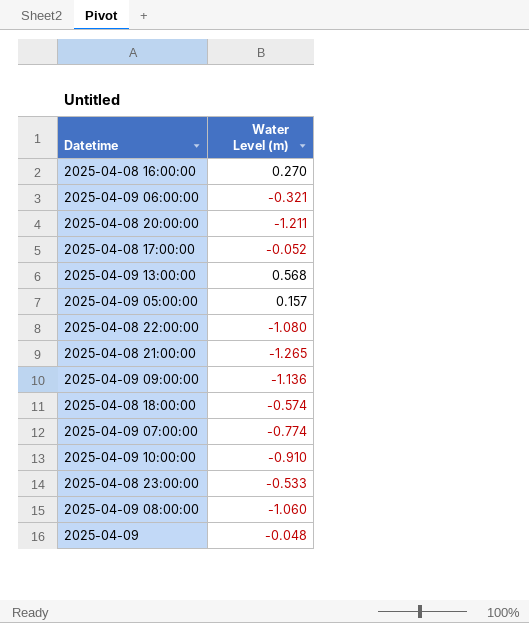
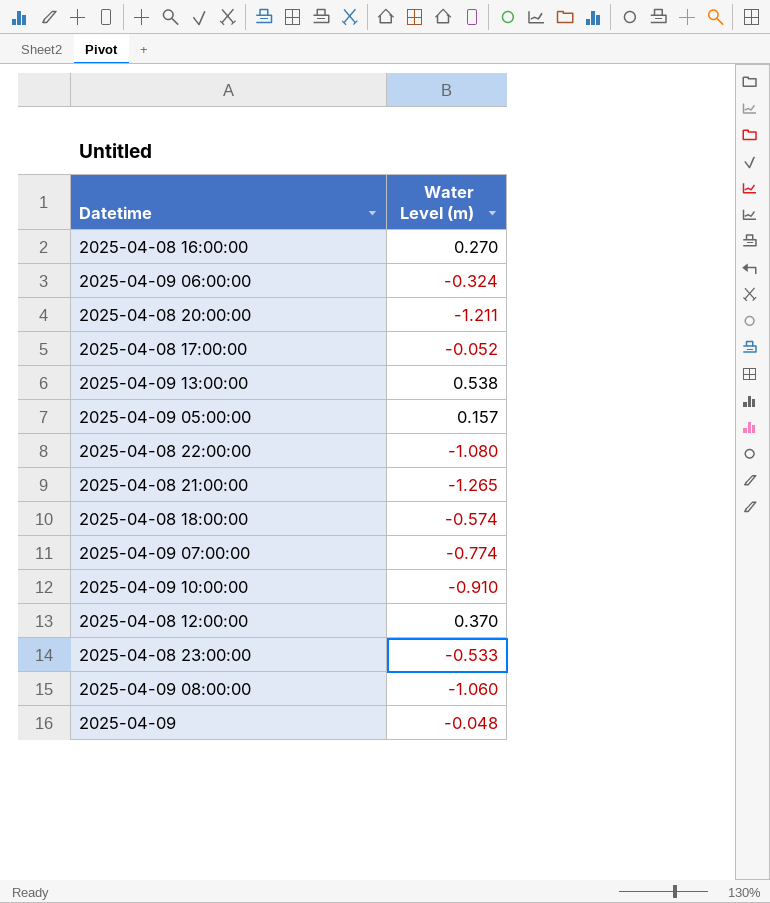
row 2025-04-09 09:00:00: -1.136 -> none
2025-04-09 06:00:00 | Water Level (m): -0.321 -> -0.324
2025-04-09 13:00:00 | Water Level (m): 0.568 -> 0.538
row 2025-04-08 12:00:00: none -> 0.370

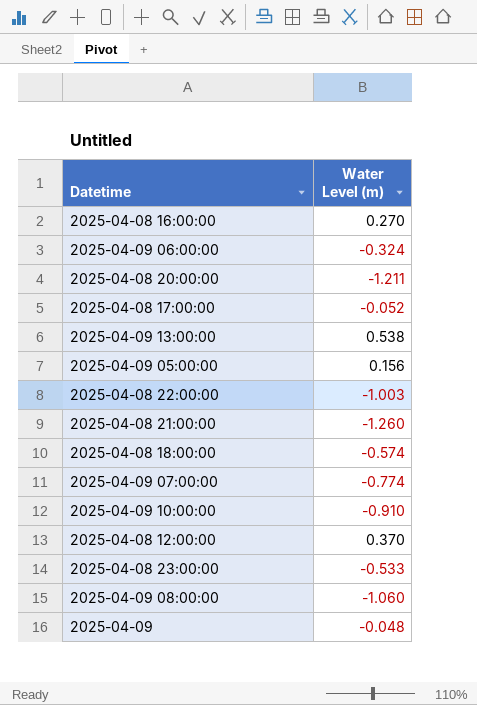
2025-04-09 05:00:00 | Water Level (m): 0.157 -> 0.156
2025-04-08 22:00:00 | Water Level (m): -1.080 -> -1.003
2025-04-08 21:00:00 | Water Level (m): -1.265 -> -1.260

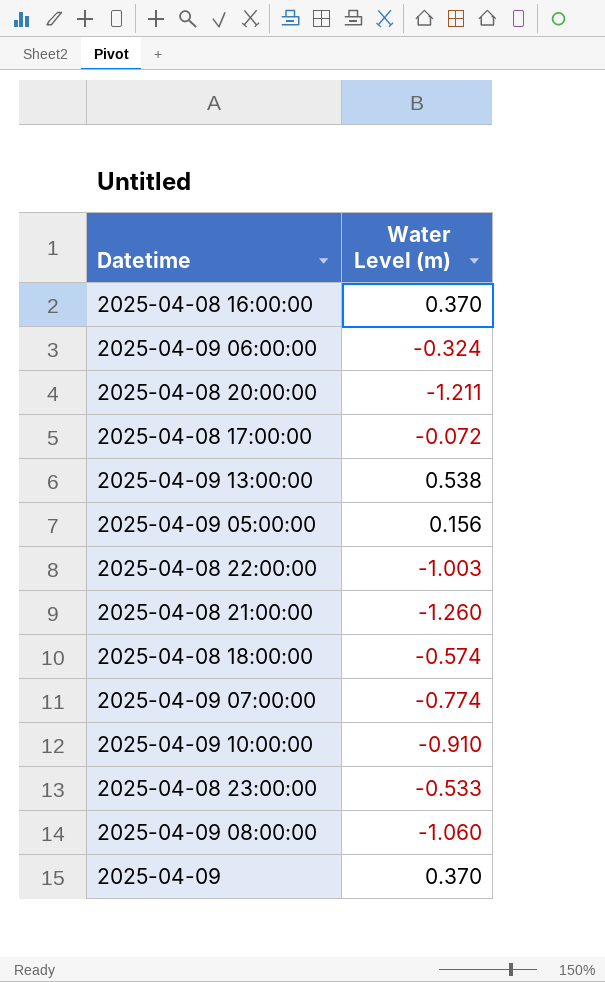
row 2025-04-08 12:00:00: 0.370 -> none
2025-04-08 16:00:00 | Water Level (m): 0.270 -> 0.370
2025-04-08 17:00:00 | Water Level (m): -0.052 -> -0.072
2025-04-09 | Water Level (m): -0.048 -> 0.370

